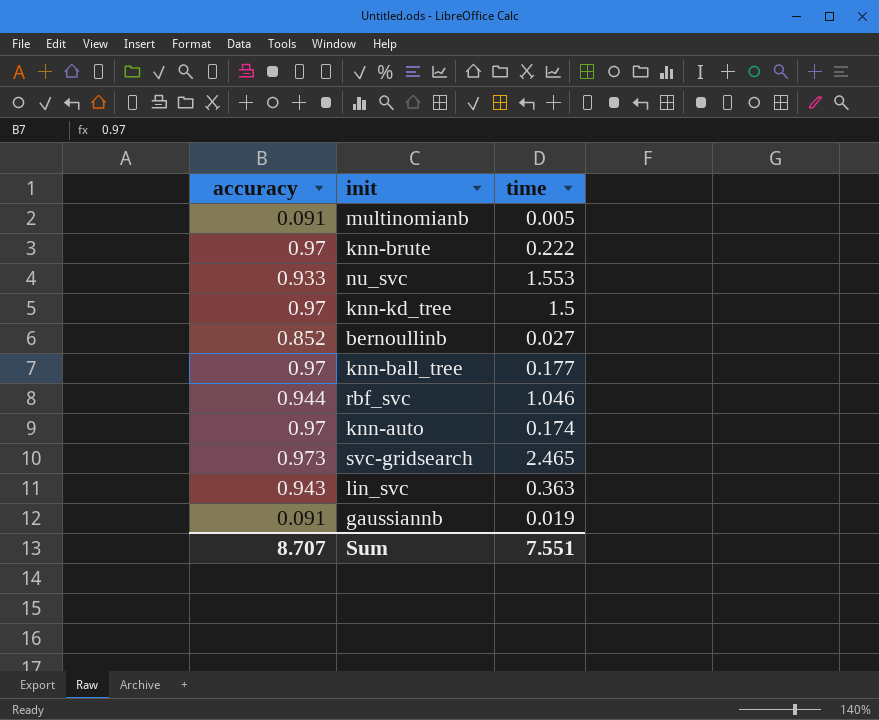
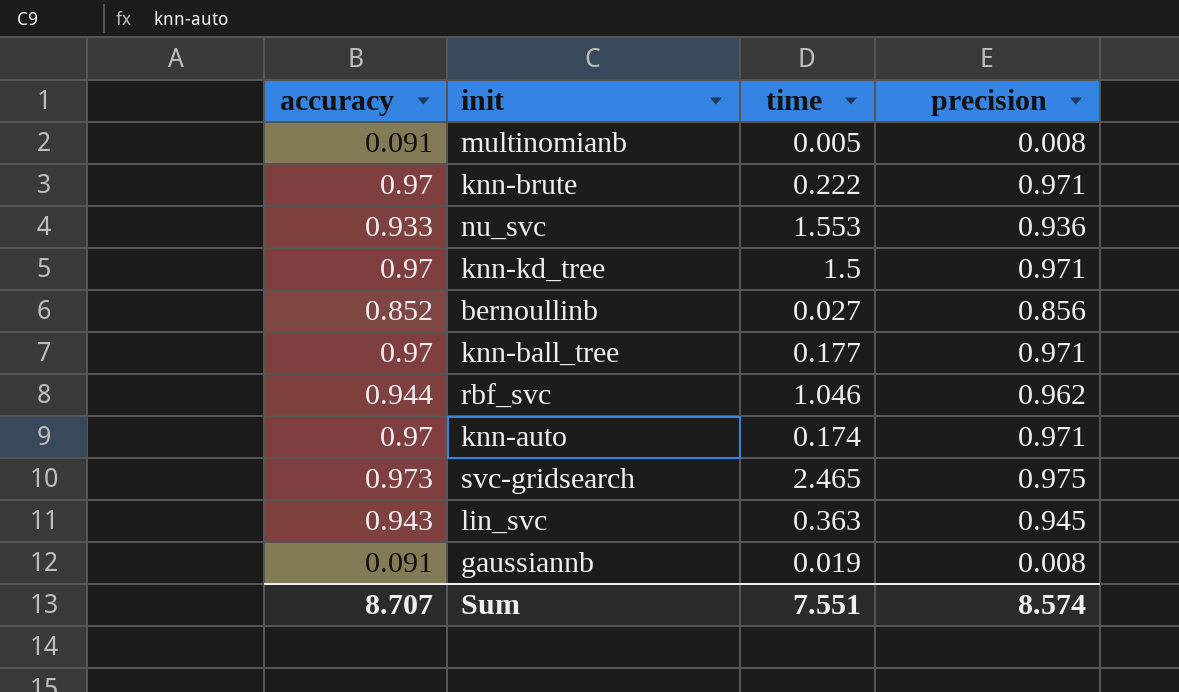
column precision | position: none -> 4

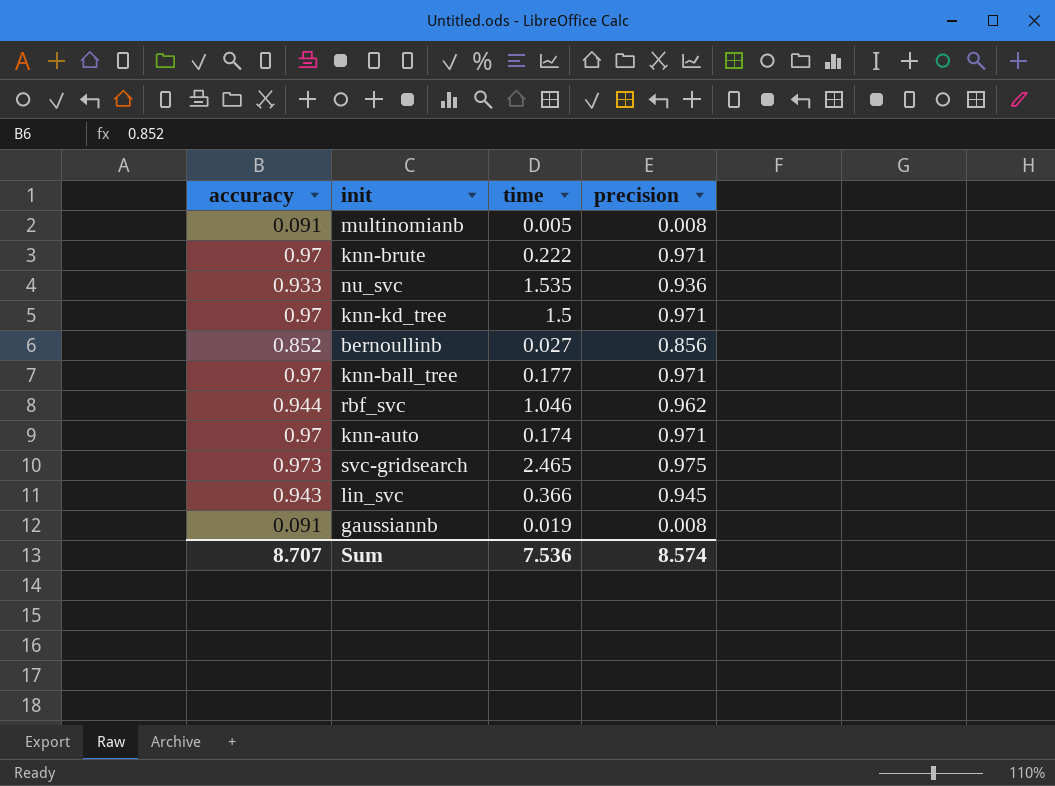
nu_svc | time: 1.553 -> 1.535
lin_svc | time: 0.363 -> 0.366
Sum | time: 7.551 -> 7.536

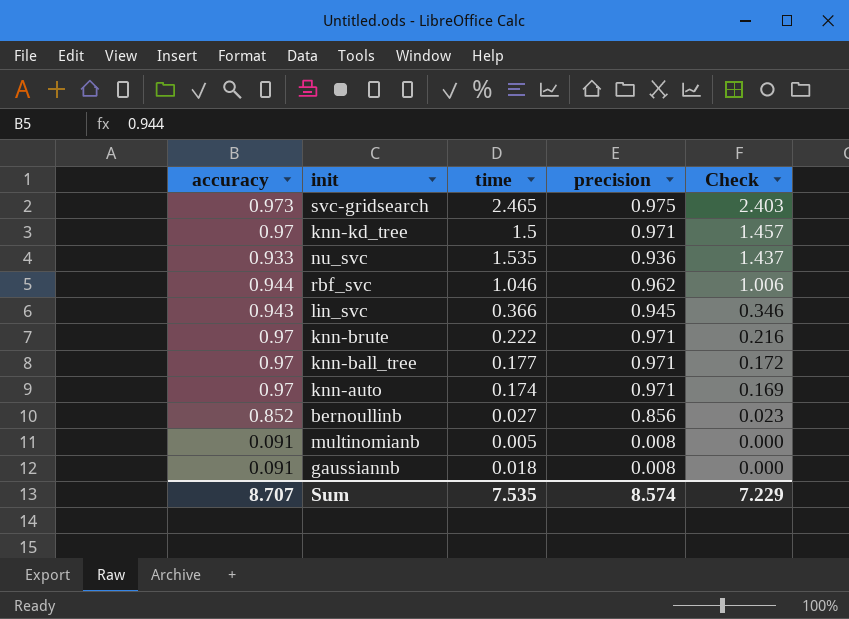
row order: none -> Check descending
column Check | formula: none -> [time] * [precision]
gaussiannb | time: 0.019 -> 0.018
Sum | time: 7.536 -> 7.535

